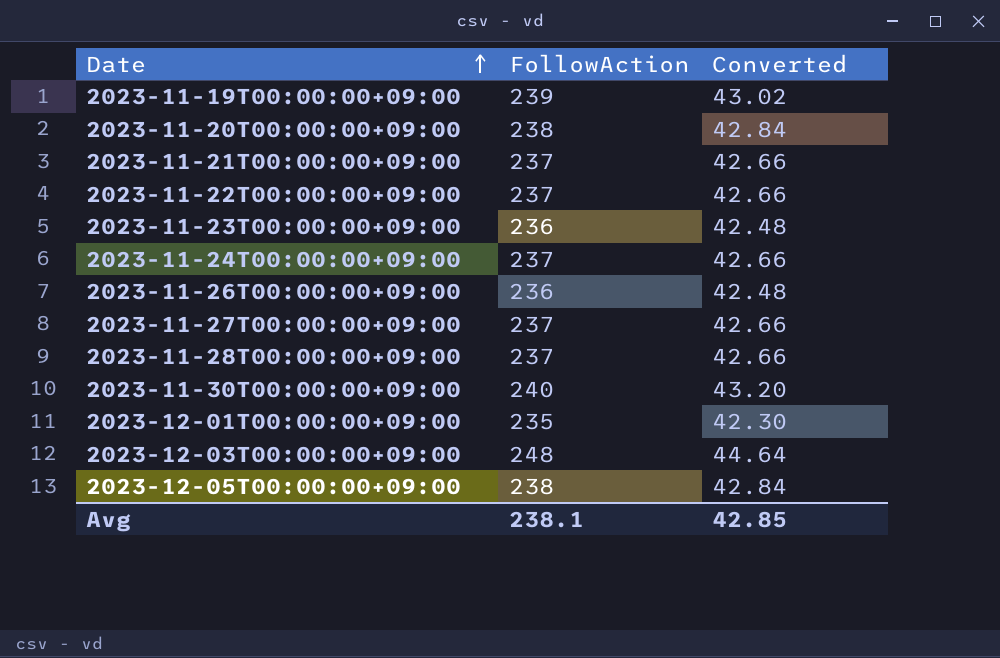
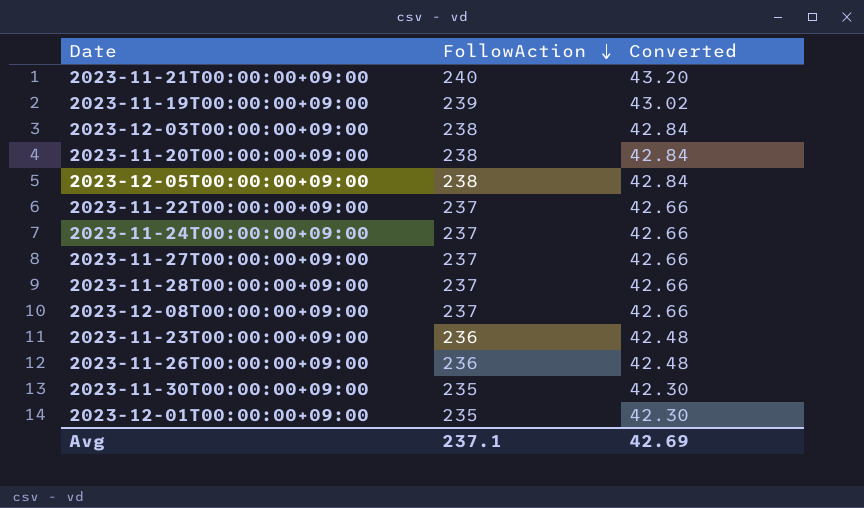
row order: Date ascending -> FollowAction descending
2023-11-21T00:00:00+09:00 | FollowAction: 237 -> 240
2023-11-21T00:00:00+09:00 | Converted: 42.66 -> 43.20
2023-12-03T00:00:00+09:00 | FollowAction: 248 -> 238
2023-12-03T00:00:00+09:00 | Converted: 44.64 -> 42.84
row 2023-12-08T00:00:00+09:00: none -> 237 | 42.66
2023-11-30T00:00:00+09:00 | FollowAction: 240 -> 235
2023-11-30T00:00:00+09:00 | Converted: 43.20 -> 42.30
Avg | FollowAction: 238.1 -> 237.1
Avg | Converted: 42.85 -> 42.69

